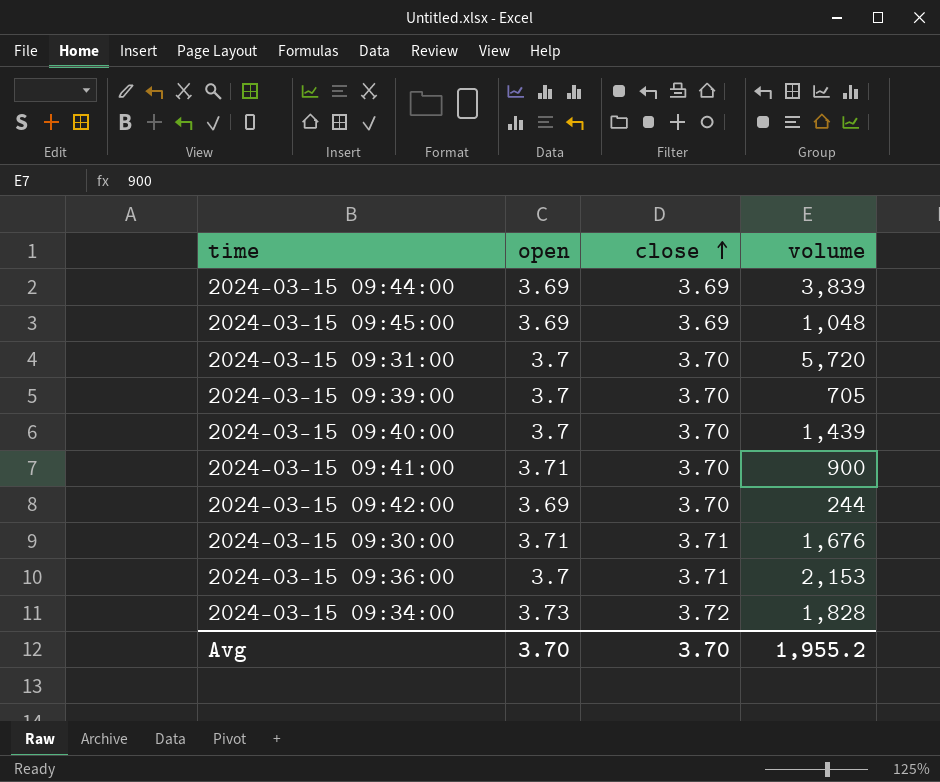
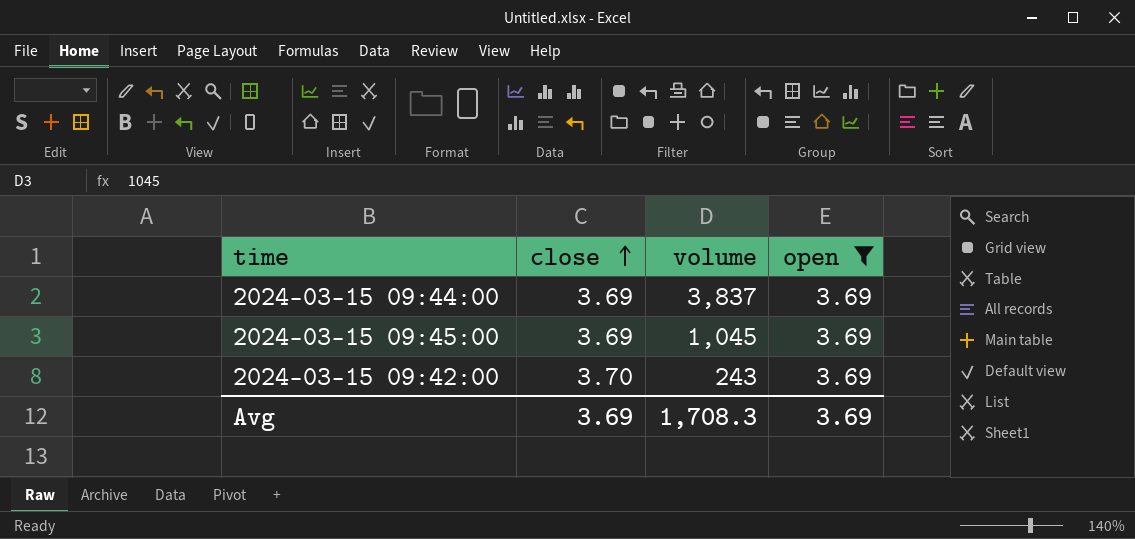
filter: none -> open = 3.69
column open | position: 2 -> 4
2024-03-15 09:44:00 | volume: 3,839 -> 3,837
2024-03-15 09:45:00 | volume: 1,048 -> 1,045
2024-03-15 09:42:00 | volume: 244 -> 243
Avg | close: 3.70 -> 3.69
Avg | volume: 1,955.2 -> 1,708.3
Avg | open: 3.70 -> 3.69

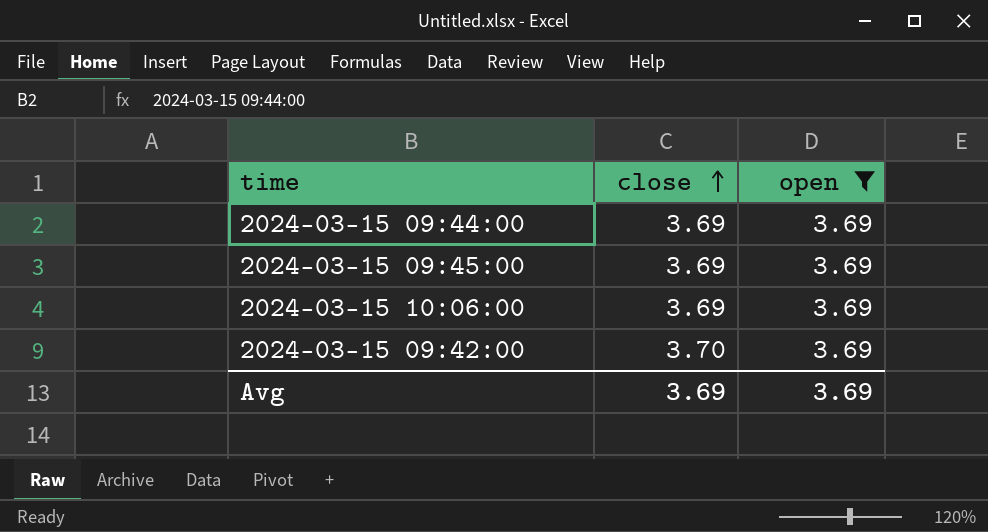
column volume | position: 3 -> none
row 2024-03-15 10:06:00: none -> 3.69 | 3.69

